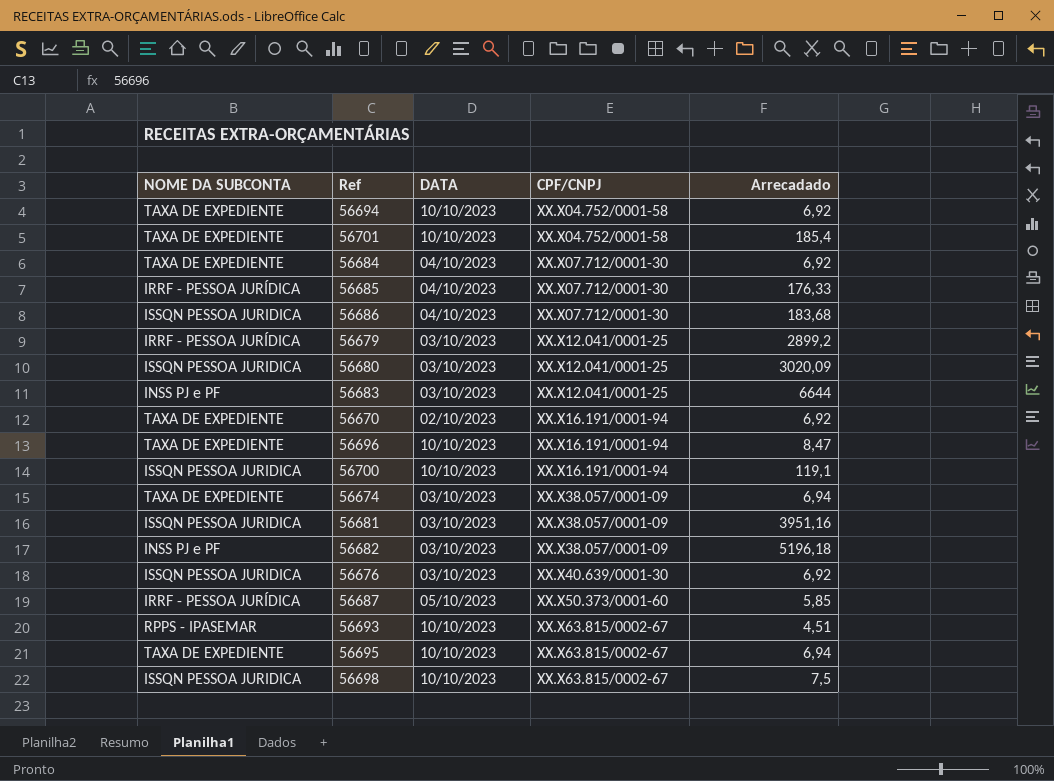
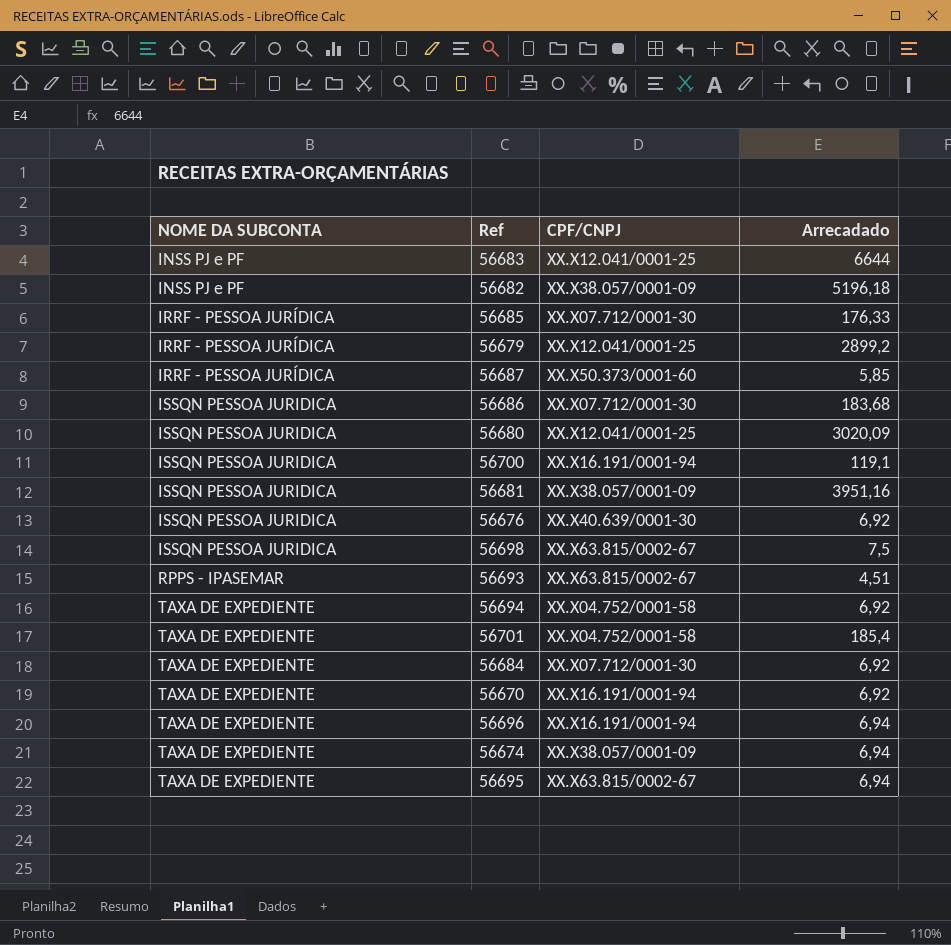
row order: CPF/CNPJ ascending -> NOME DA SUBCONTA ascending
column DATA | position: 3 -> none
56696 | Arrecadado: 8,47 -> 6,94

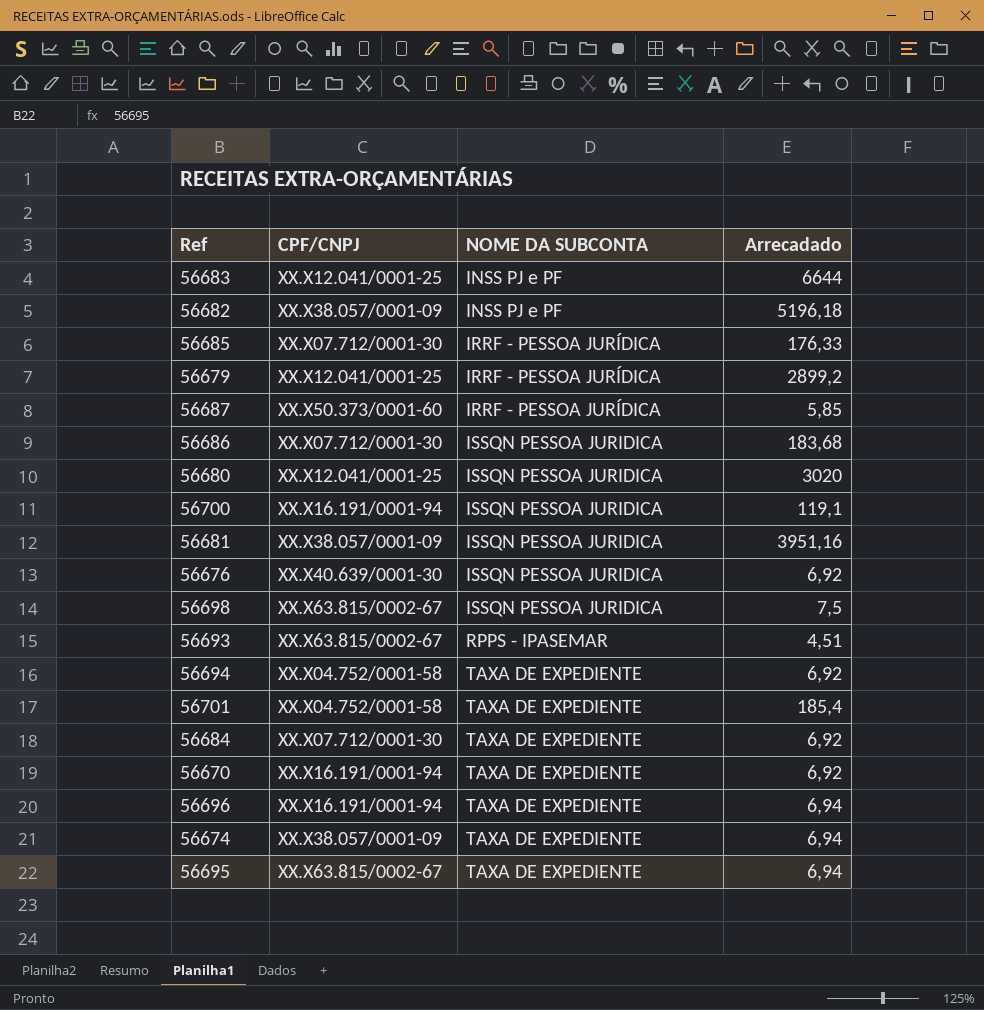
column NOME DA SUBCONTA | position: 1 -> 3
56680 | Arrecadado: 3020,09 -> 3020

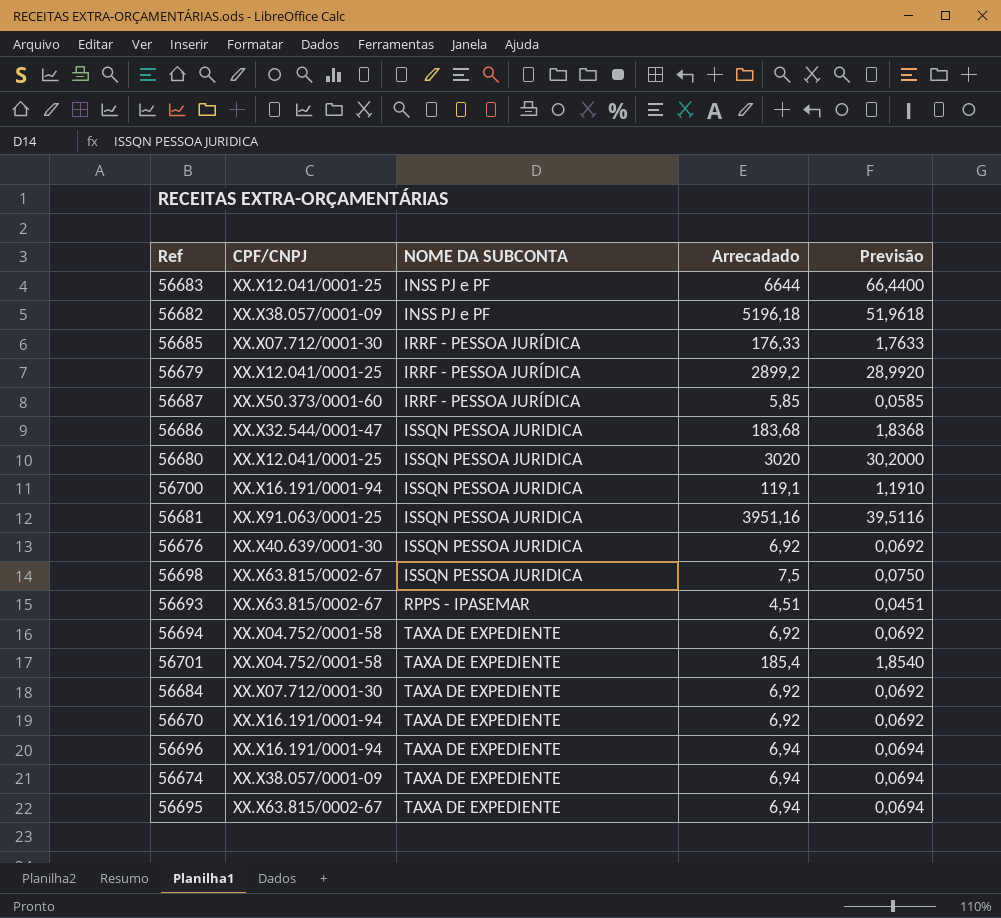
column Previsão | formula: none -> [Arrecadado] * 0,01
56686 | CPF/CNPJ: XX.X07.712/0001-30 -> XX.X32.544/0001-47
56681 | CPF/CNPJ: XX.X38.057/0001-09 -> XX.X91.063/0001-25

